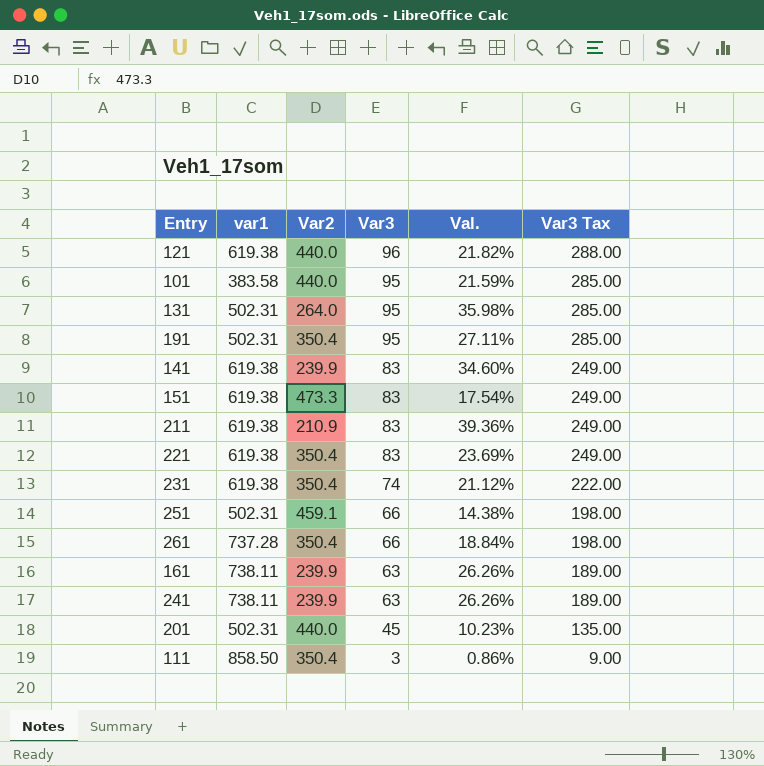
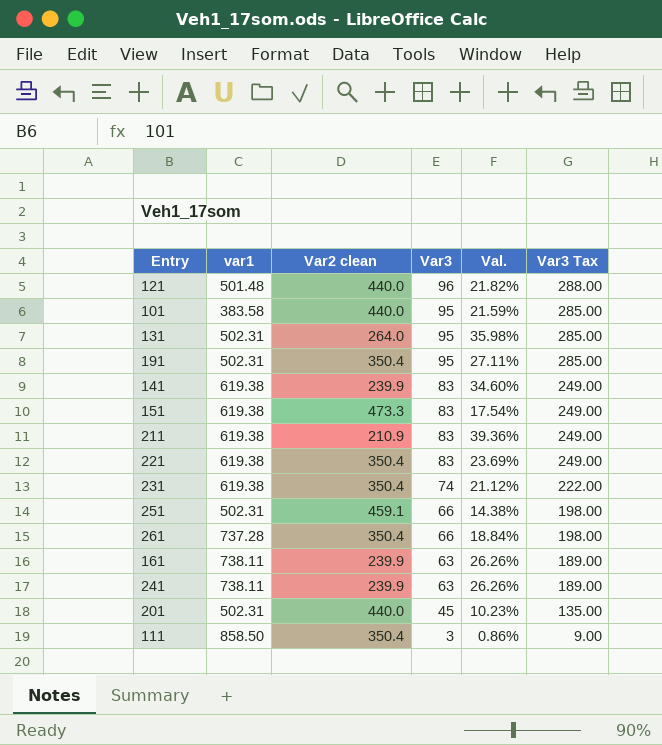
column name: Var2 -> Var2 clean
121 | var1: 619.38 -> 501.48

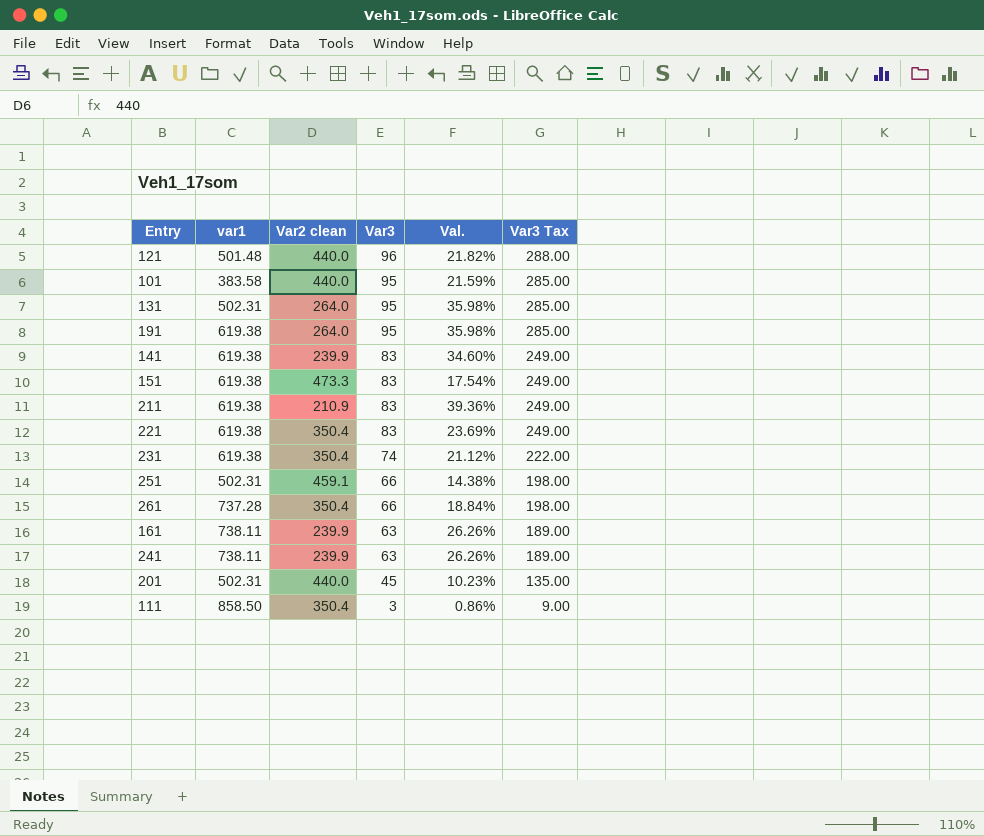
191 | var1: 502.31 -> 619.38
191 | Var2 clean: 350.4 -> 264.0
191 | Val.: 27.11% -> 35.98%

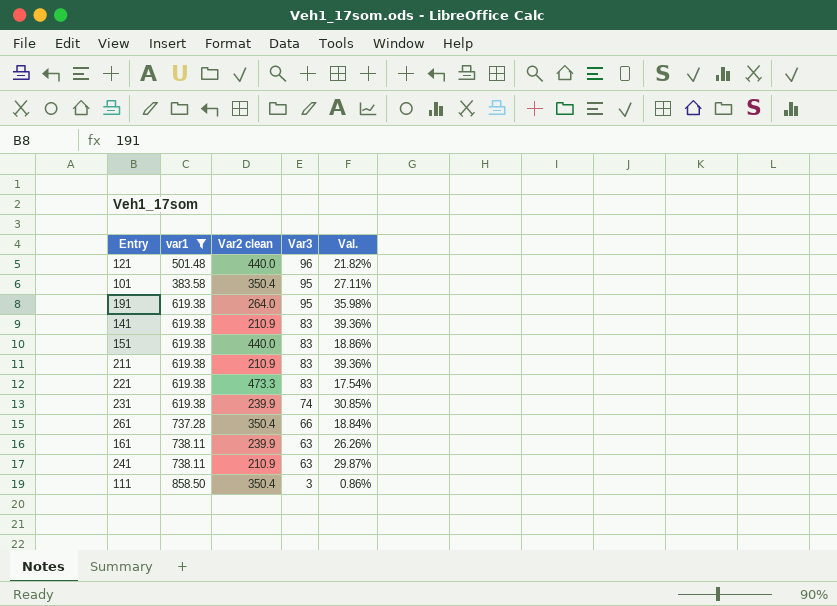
filter: none -> var1 != 502.31
column Var3 Tax | formula: [Var3] * 3 -> none
101 | Var2 clean: 440.0 -> 350.4
101 | Val.: 21.59% -> 27.11%
141 | Var2 clean: 239.9 -> 210.9
141 | Val.: 34.60% -> 39.36%
151 | Var2 clean: 473.3 -> 440.0
151 | Val.: 17.54% -> 18.86%
221 | Var2 clean: 350.4 -> 473.3
221 | Val.: 23.69% -> 17.54%
231 | Var2 clean: 350.4 -> 239.9
231 | Val.: 21.12% -> 30.85%
241 | Var2 clean: 239.9 -> 210.9
241 | Val.: 26.26% -> 29.87%

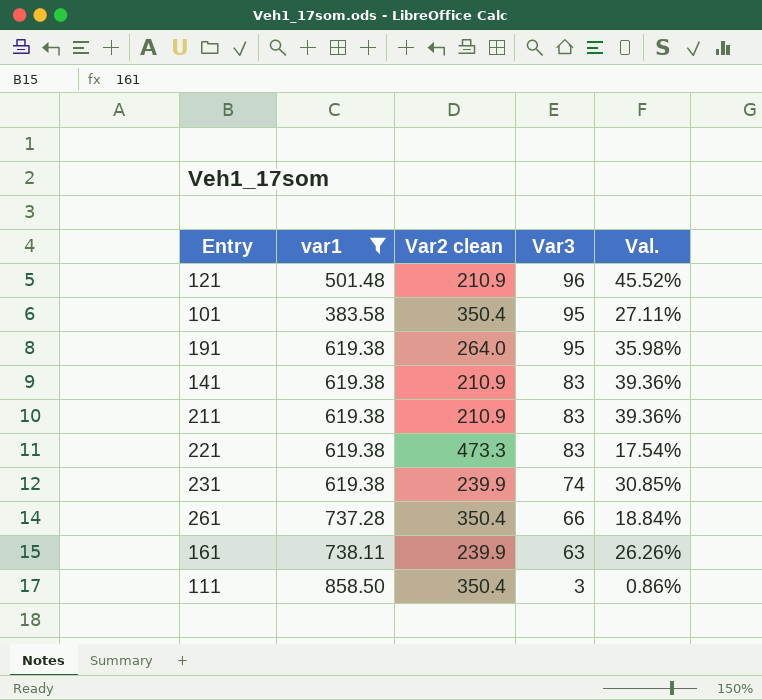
row 151: 619.38 | 440.0 | 83 | 18.86% -> none
row 241: 738.11 | 210.9 | 63 | 29.87% -> none
121 | Var2 clean: 440.0 -> 210.9
121 | Val.: 21.82% -> 45.52%

